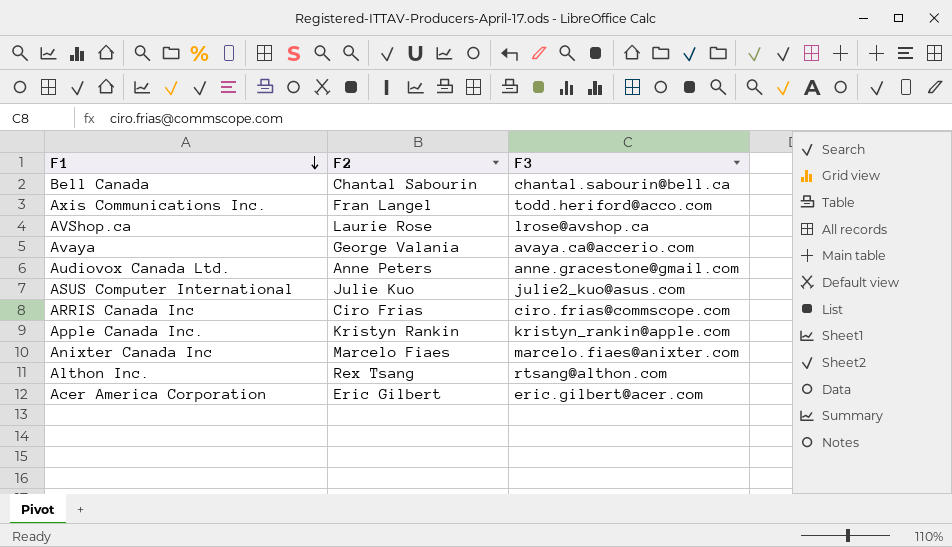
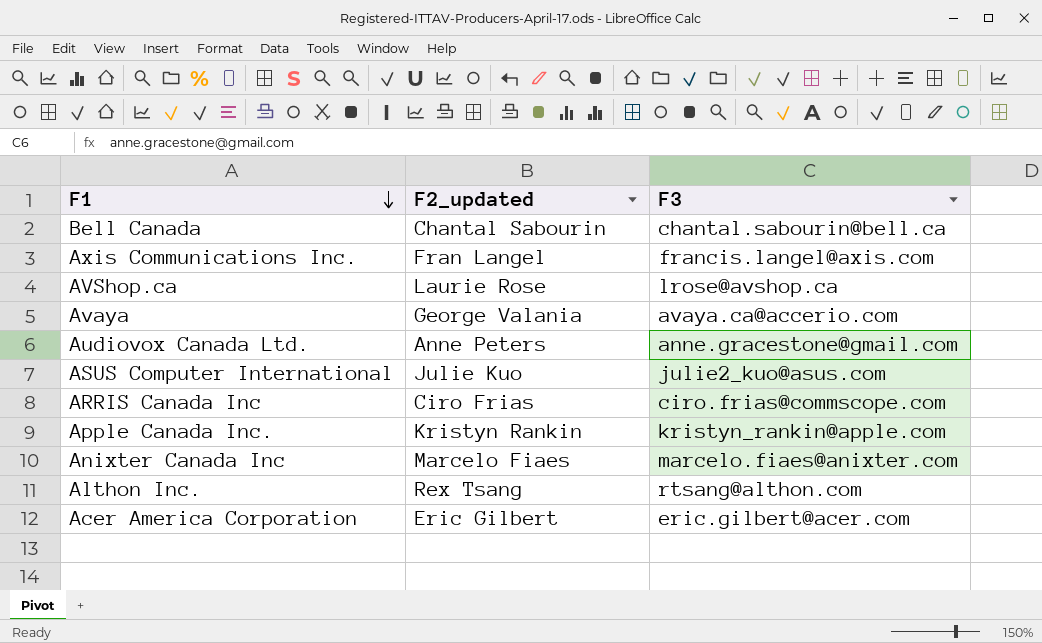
column name: F2 -> F2_updated
Axis Communications Inc. | F3: todd.heriford@acco.com -> francis.langel@axis.com

